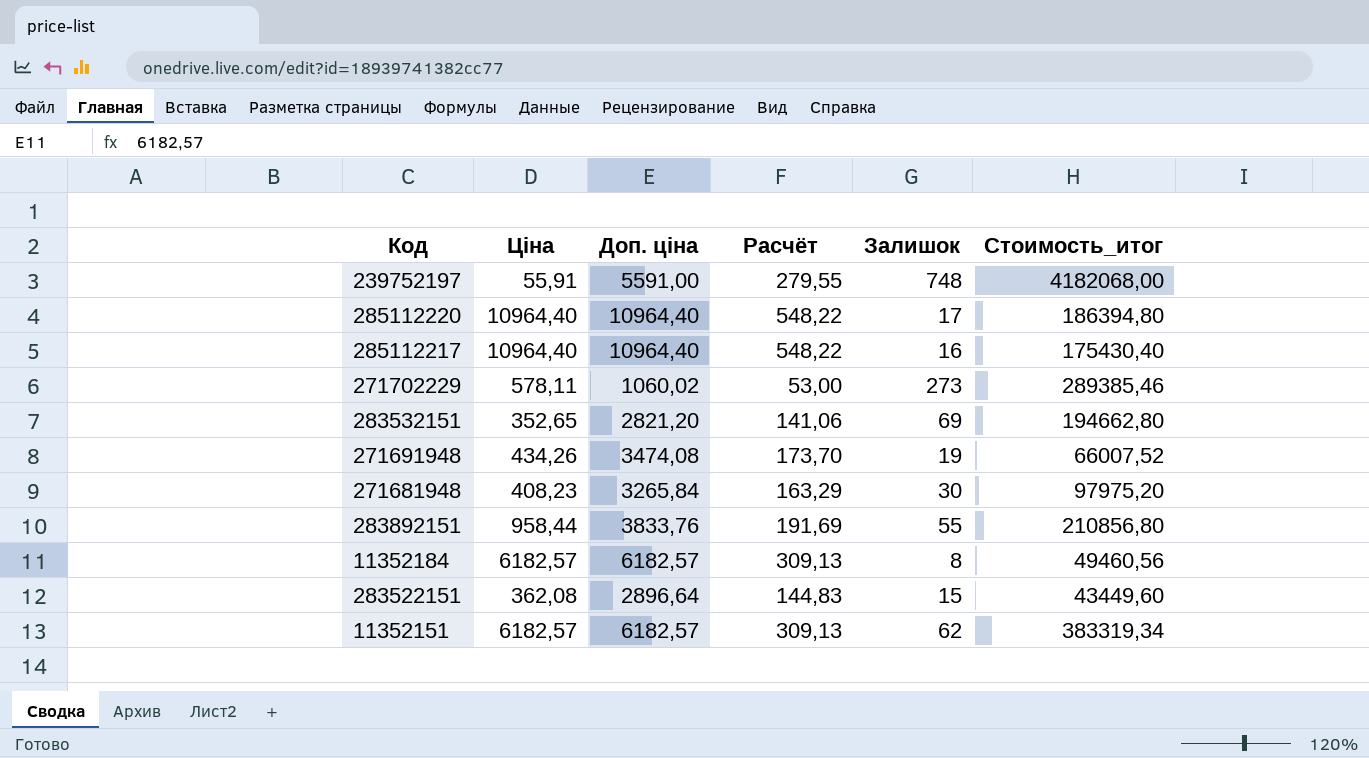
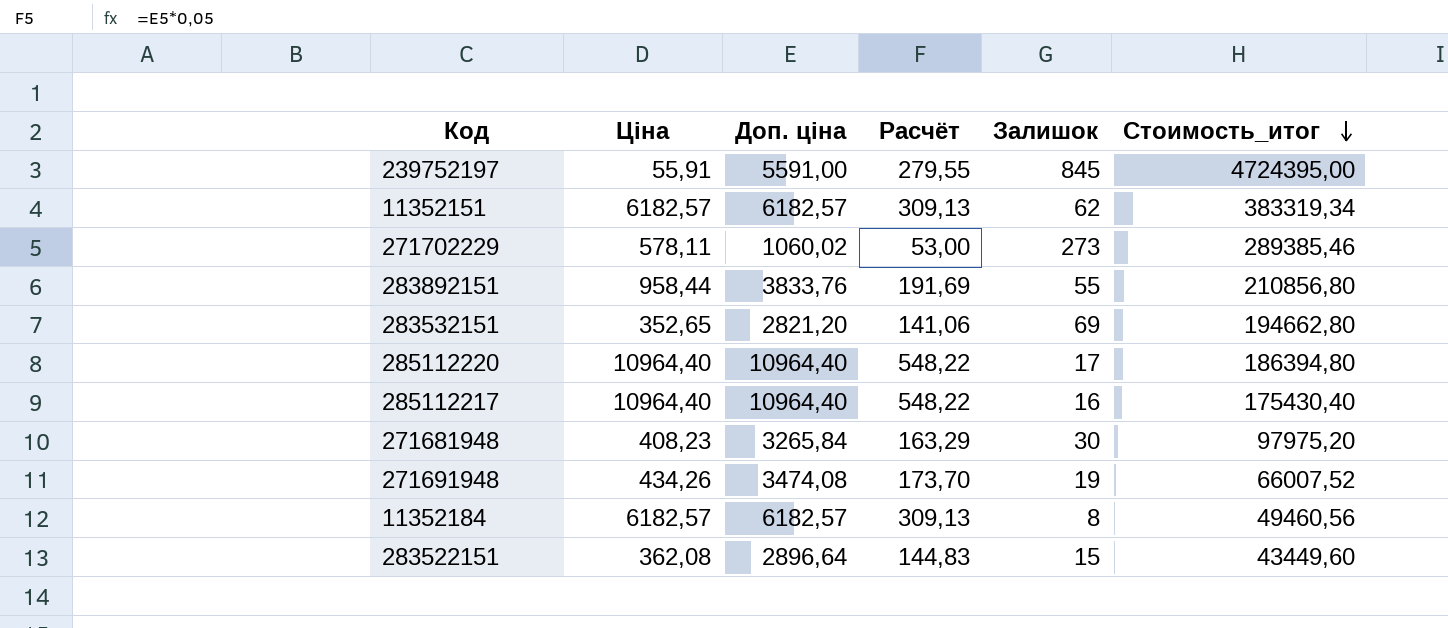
row order: none -> Стоимость_итог descending
239752197 | Залишок: 748 -> 845
239752197 | Стоимость_итог: 4182068,00 -> 4724395,00

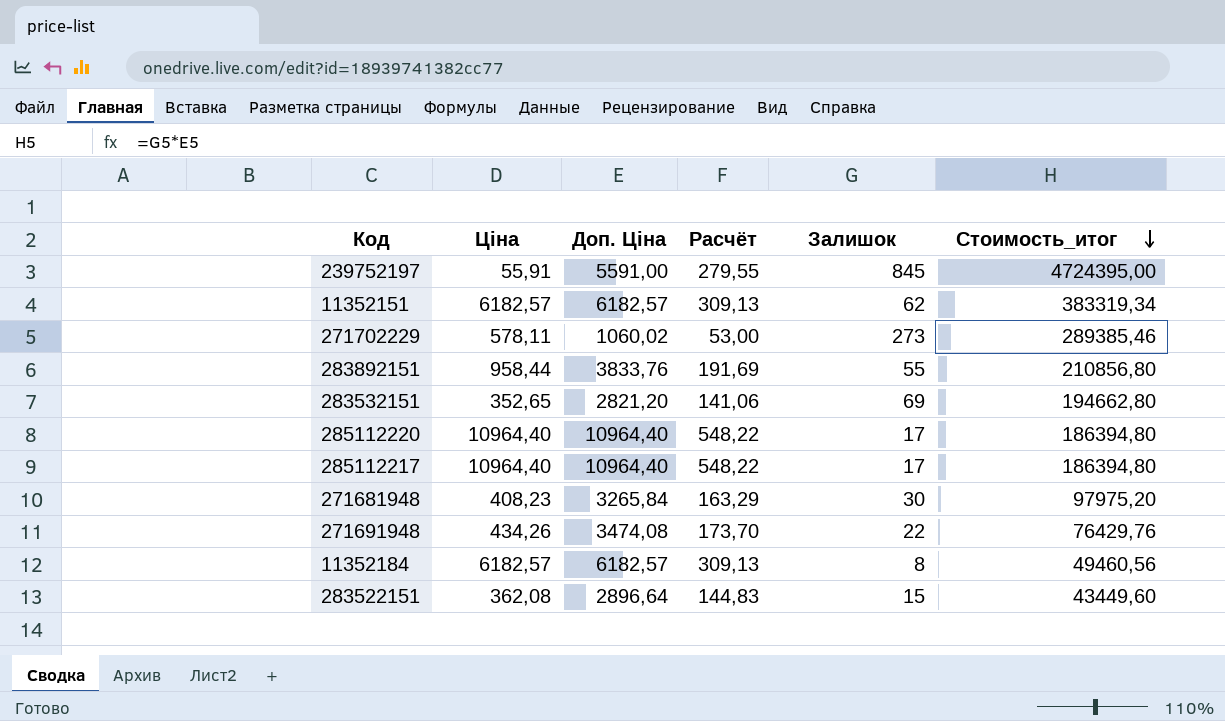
column name: Доп. ціна -> Доп. Ціна
285112217 | Залишок: 16 -> 17
285112217 | Стоимость_итог: 175430,40 -> 186394,80
271691948 | Залишок: 19 -> 22
271691948 | Стоимость_итог: 66007,52 -> 76429,76

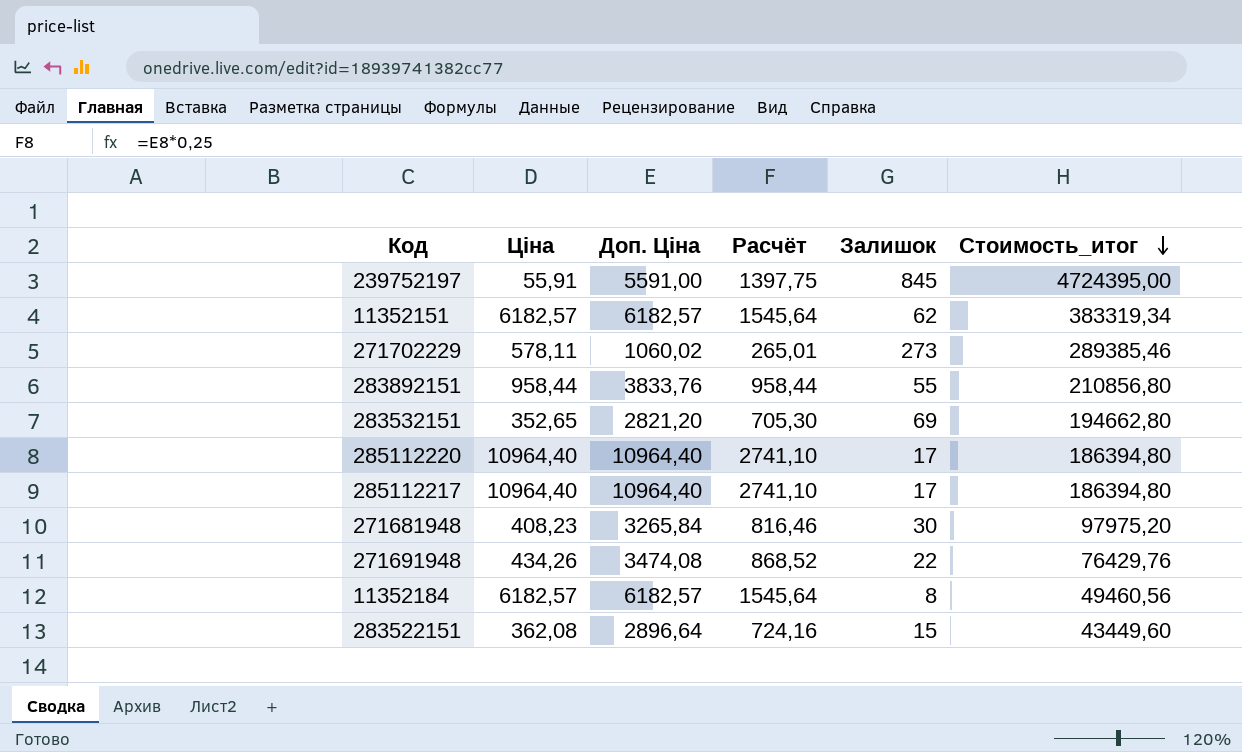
column Расчёт | formula: [Доп. Ціна] * 0,05 -> [Доп. Ціна] * 0,25

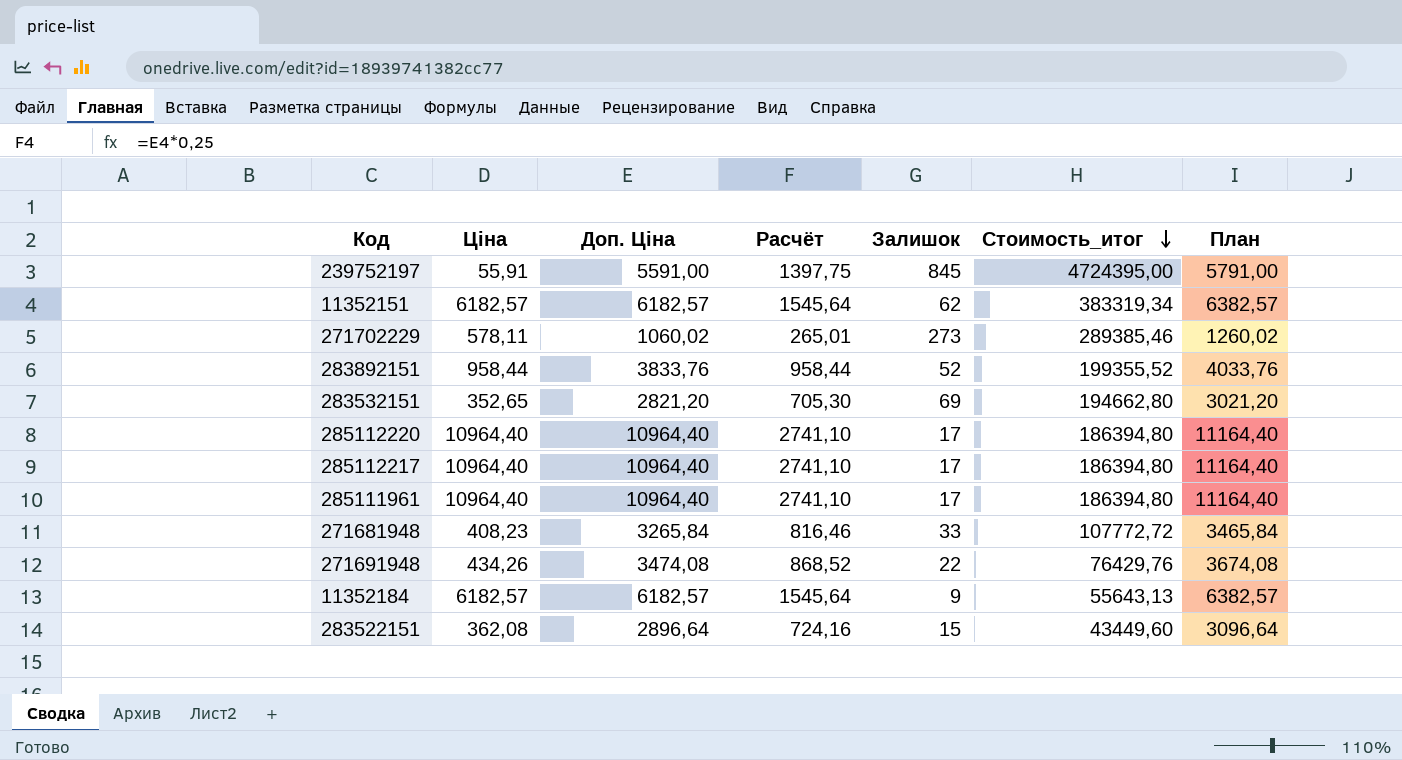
column План | formula: none -> [Доп. Ціна] + 200
283892151 | Залишок: 55 -> 52
283892151 | Стоимость_итог: 210856,80 -> 199355,52
row 285111961: none -> 10964,40 | 10964,40 | 2741,10 | 17 | 186394,80 | 11164,40
271681948 | Залишок: 30 -> 33
271681948 | Стоимость_итог: 97975,20 -> 107772,72
11352184 | Залишок: 8 -> 9
11352184 | Стоимость_итог: 49460,56 -> 55643,13

